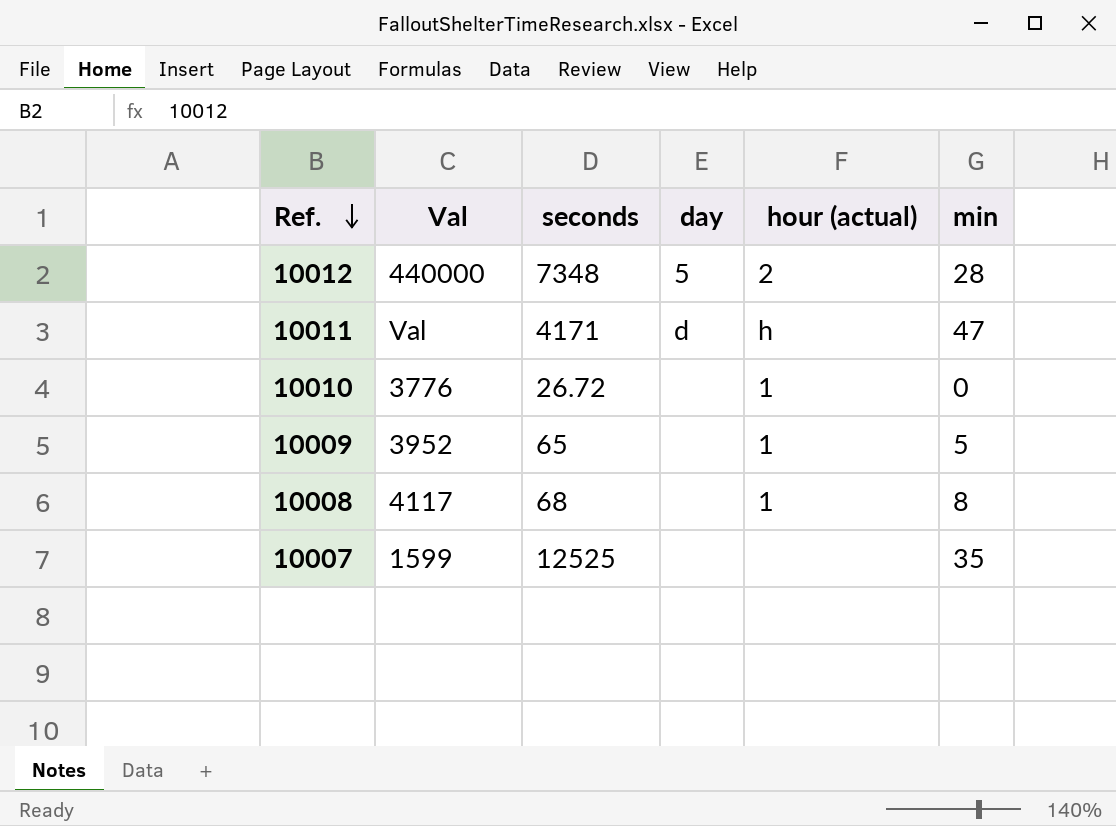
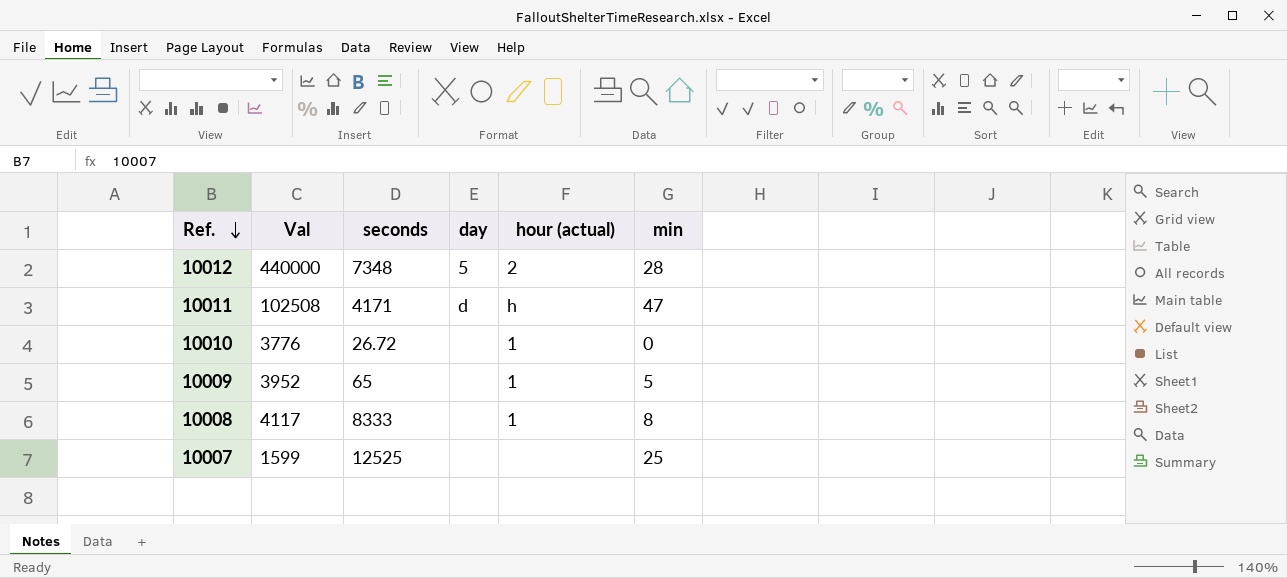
10011 | Val: Val -> 102508
10008 | seconds: 68 -> 8333
10007 | min: 35 -> 25

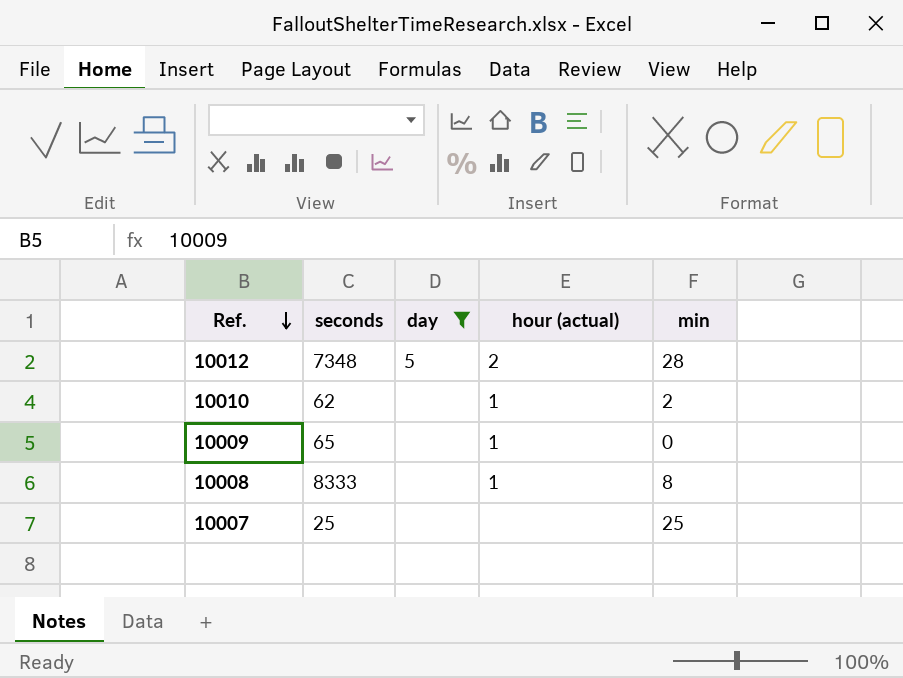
filter: none -> day != d
column Val | position: 2 -> none
10010 | seconds: 26.72 -> 62
10010 | min: 0 -> 2
10009 | min: 5 -> 0
10007 | seconds: 12525 -> 25

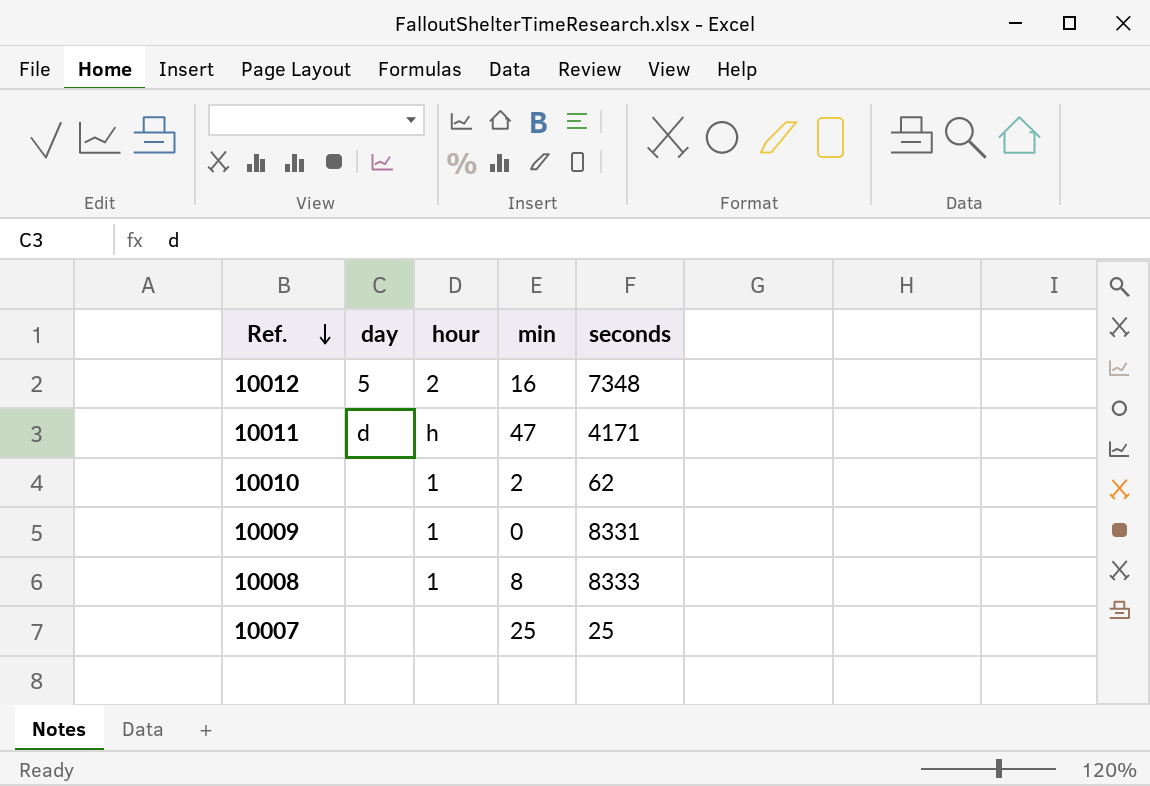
filter: day != d -> none
column name: hour (actual) -> hour
column seconds | position: 2 -> 5
10012 | min: 28 -> 16
10009 | seconds: 65 -> 8331

